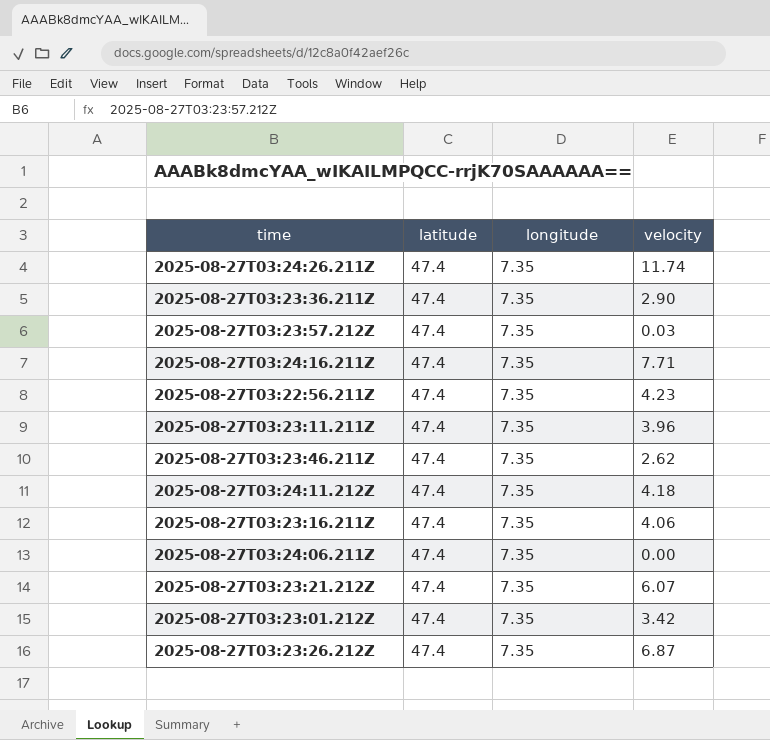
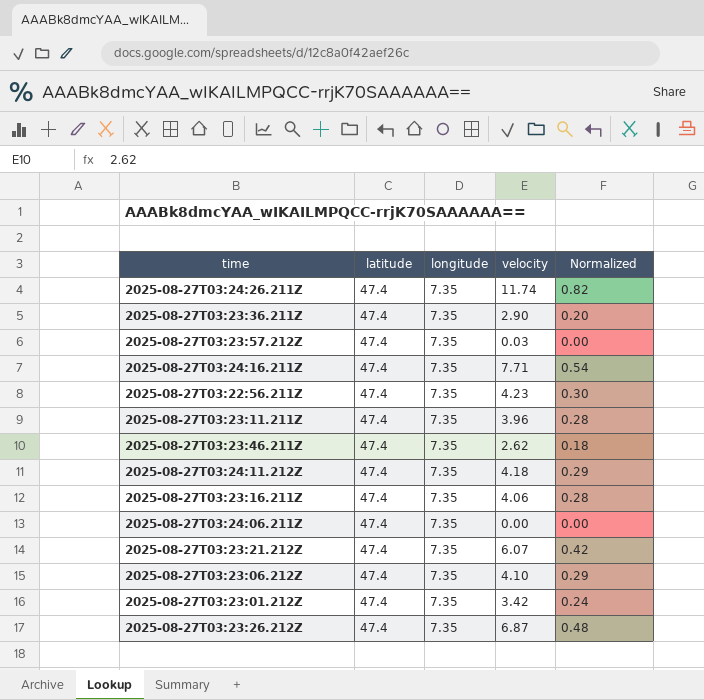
column Normalized | formula: none -> [velocity] * 0.07
row 2025-08-27T03:23:06.212Z: none -> 47.4 | 7.35 | 4.10 | 0.29

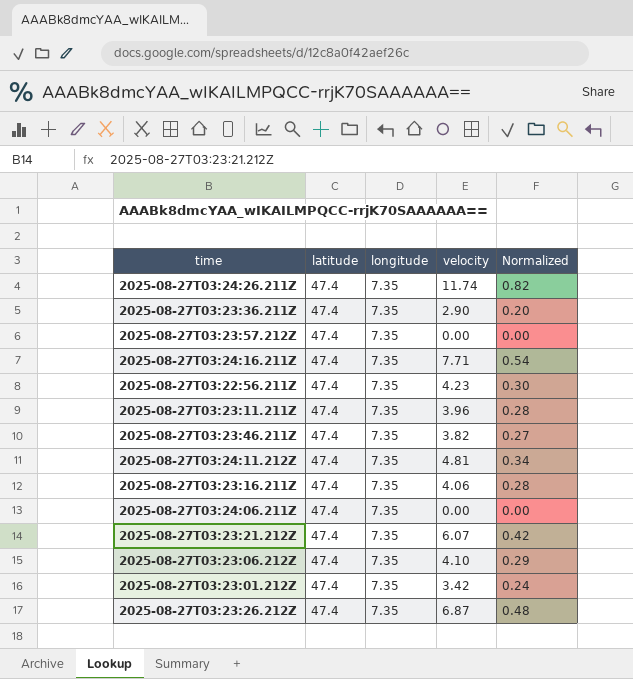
2025-08-27T03:23:57.212Z | velocity: 0.03 -> 0.00
2025-08-27T03:23:46.211Z | velocity: 2.62 -> 3.82
2025-08-27T03:23:46.211Z | Normalized: 0.18 -> 0.27
2025-08-27T03:24:11.212Z | velocity: 4.18 -> 4.81
2025-08-27T03:24:11.212Z | Normalized: 0.29 -> 0.34

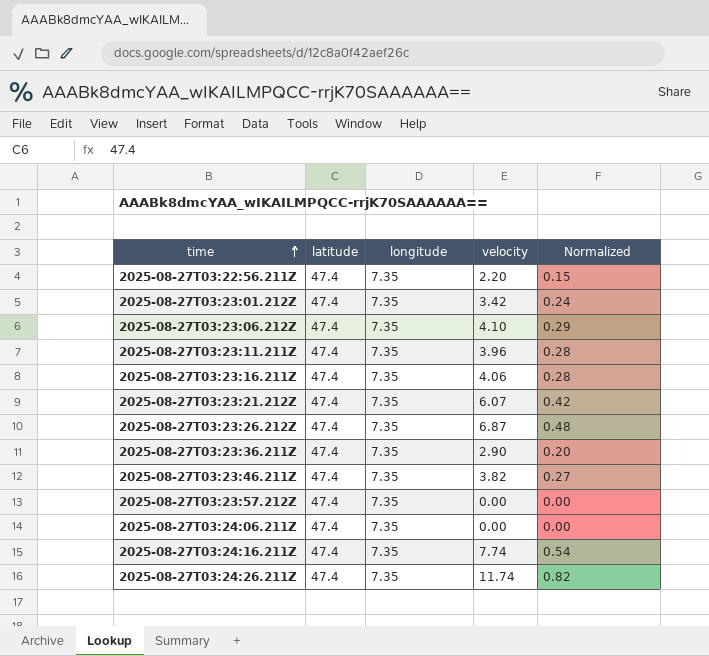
row order: none -> time ascending
row 2025-08-27T03:24:11.212Z: 47.4 | 7.35 | 4.81 | 0.34 -> none
2025-08-27T03:22:56.211Z | velocity: 4.23 -> 2.20
2025-08-27T03:22:56.211Z | Normalized: 0.30 -> 0.15
2025-08-27T03:24:16.211Z | velocity: 7.71 -> 7.74

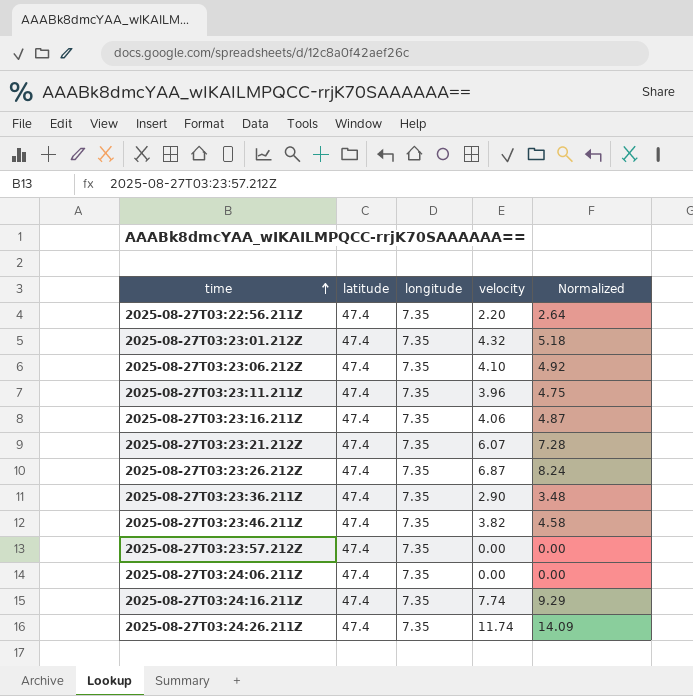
column Normalized | formula: [velocity] * 0.07 -> [velocity] * 1.2
2025-08-27T03:23:01.212Z | velocity: 3.42 -> 4.32

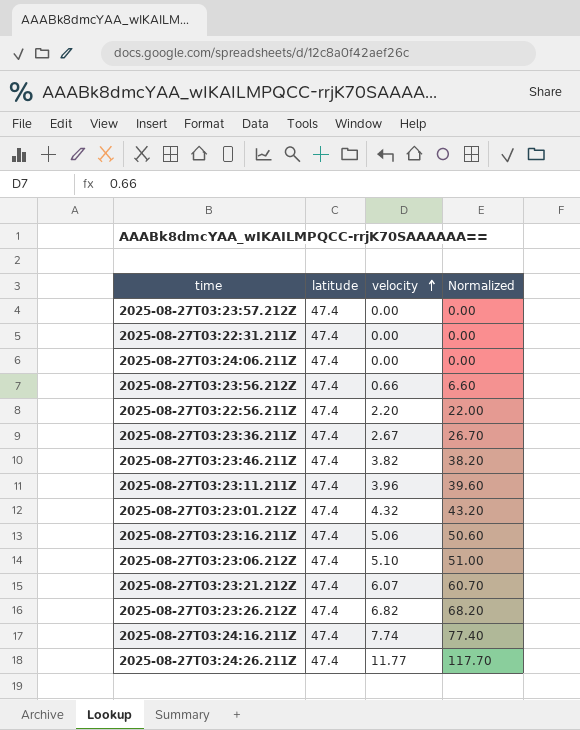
row order: time ascending -> velocity ascending
column longitude | position: 3 -> none
column Normalized | formula: [velocity] * 1.2 -> [velocity] * 10
row 2025-08-27T03:22:31.211Z: none -> 47.4 | 0.00 | 0.00
row 2025-08-27T03:23:56.212Z: none -> 47.4 | 0.66 | 6.60
2025-08-27T03:23:36.211Z | velocity: 2.90 -> 2.67
2025-08-27T03:23:16.211Z | velocity: 4.06 -> 5.06
2025-08-27T03:23:06.212Z | velocity: 4.10 -> 5.10
2025-08-27T03:23:26.212Z | velocity: 6.87 -> 6.82
2025-08-27T03:24:26.211Z | velocity: 11.74 -> 11.77

